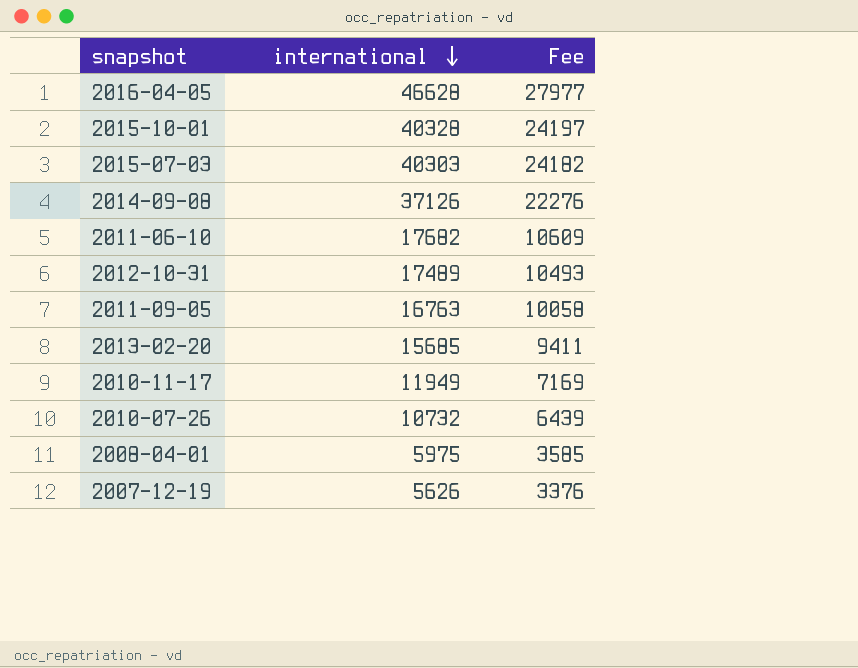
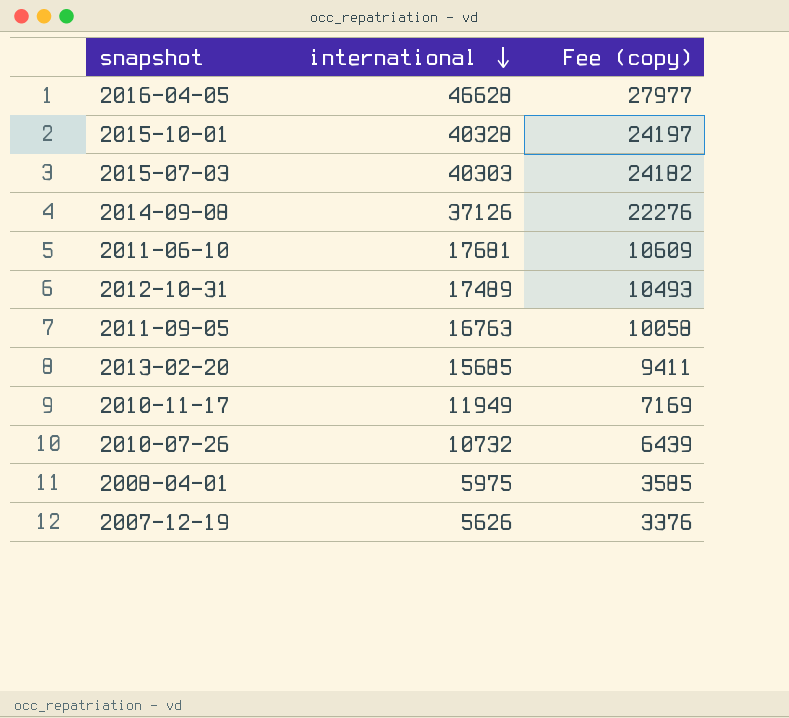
column name: Fee -> Fee (copy)
2011-06-10 | international: 17682 -> 17681

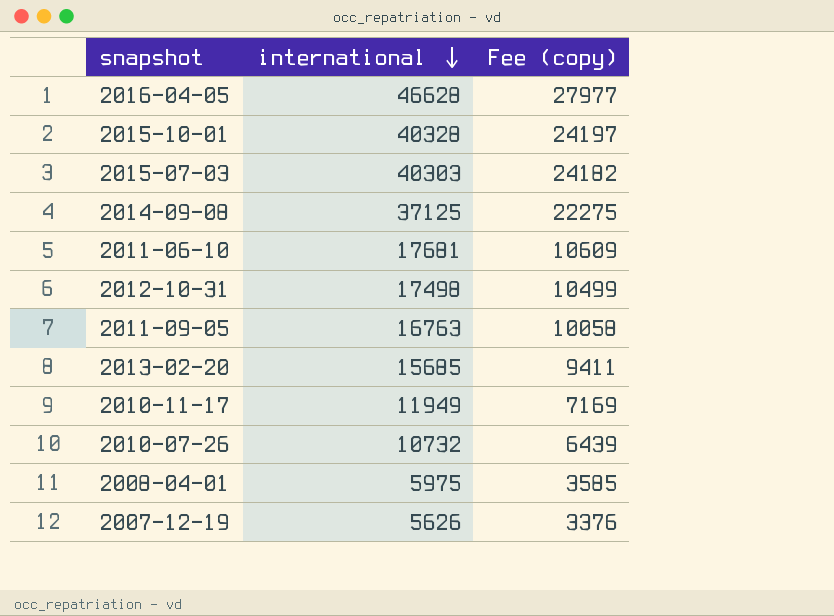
2014-09-08 | international: 37126 -> 37125
2014-09-08 | Fee (copy): 22276 -> 22275
2012-10-31 | international: 17489 -> 17498
2012-10-31 | Fee (copy): 10493 -> 10499

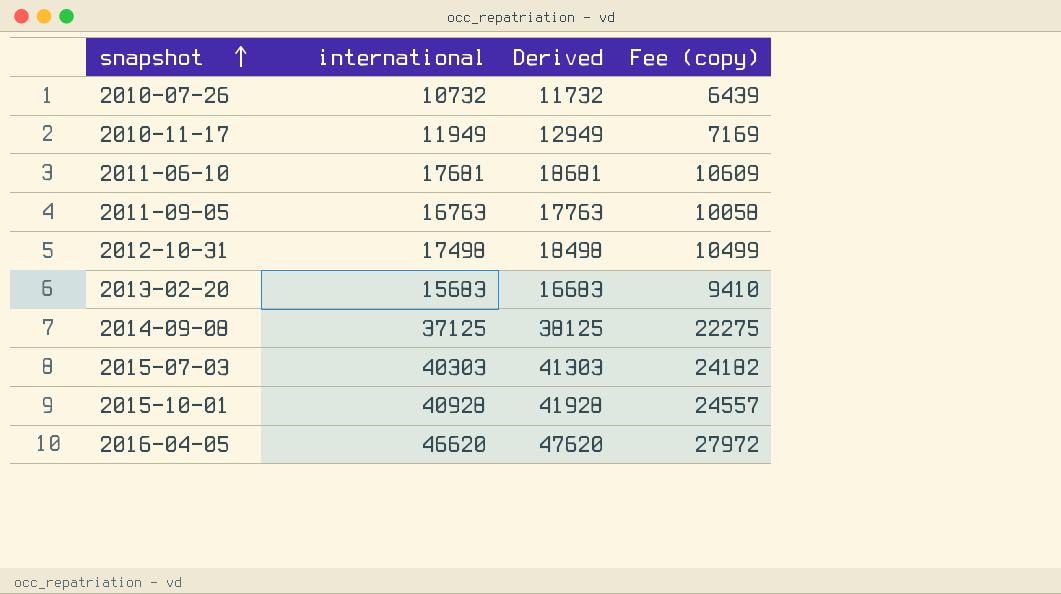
row order: international descending -> snapshot ascending
column Derived | formula: none -> [international] + 1000
row 2008-04-01: 5975 | 3585 -> none
row 2007-12-19: 5626 | 3376 -> none
2013-02-20 | international: 15685 -> 15683
2013-02-20 | Fee (copy): 9411 -> 9410
2015-10-01 | international: 40328 -> 40928
2015-10-01 | Fee (copy): 24197 -> 24557
2016-04-05 | international: 46628 -> 46620
2016-04-05 | Fee (copy): 27977 -> 27972

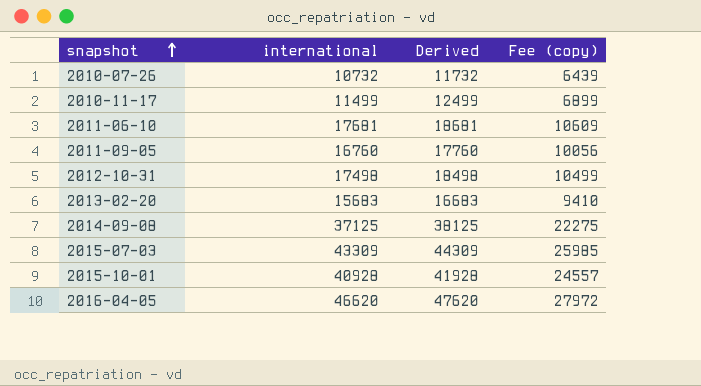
2010-11-17 | international: 11949 -> 11499
2010-11-17 | Derived: 12949 -> 12499
2010-11-17 | Fee (copy): 7169 -> 6899
2011-09-05 | international: 16763 -> 16760
2011-09-05 | Derived: 17763 -> 17760
2011-09-05 | Fee (copy): 10058 -> 10056
2015-07-03 | international: 40303 -> 43309
2015-07-03 | Derived: 41303 -> 44309
2015-07-03 | Fee (copy): 24182 -> 25985

